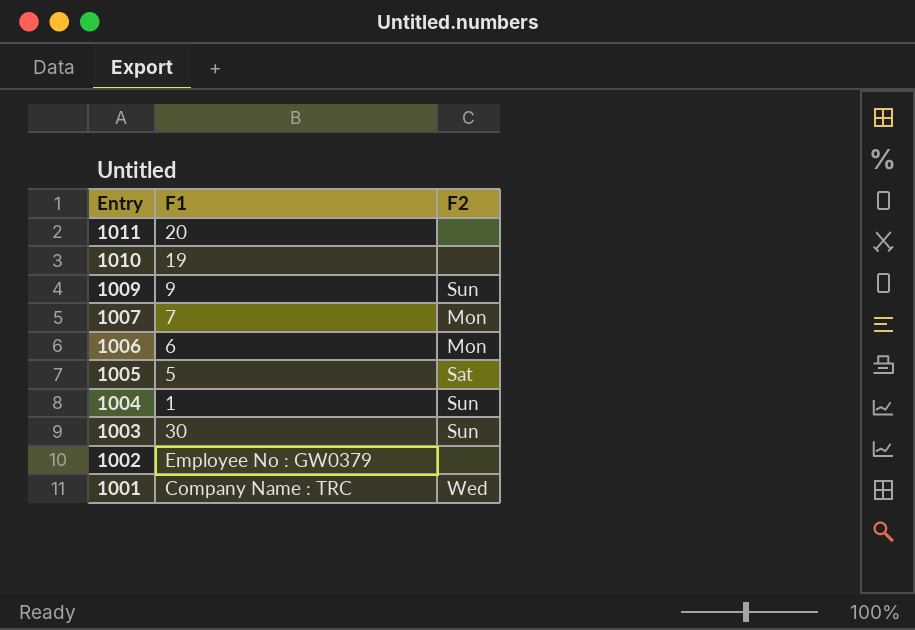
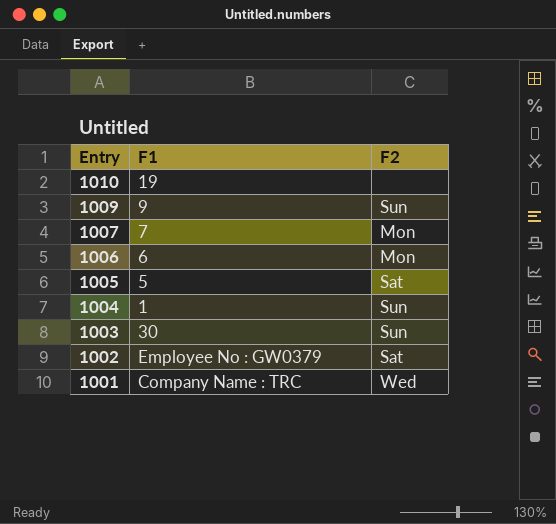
row 1011: 20 | none -> none
1002 | F2: none -> Sat

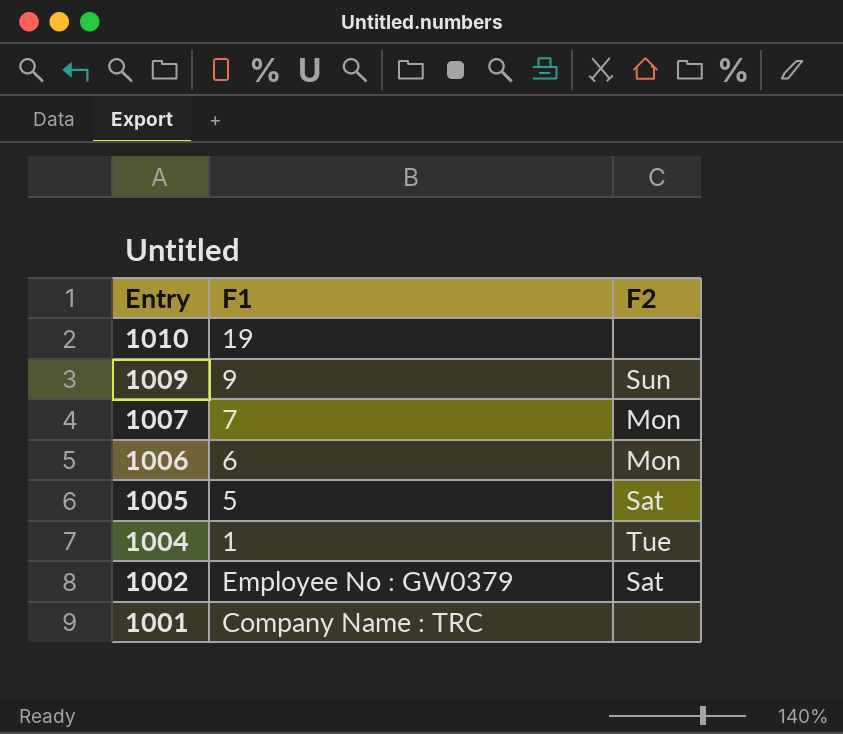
row 1003: 30 | Sun -> none
1004 | F2: Sun -> Tue
1001 | F2: Wed -> none

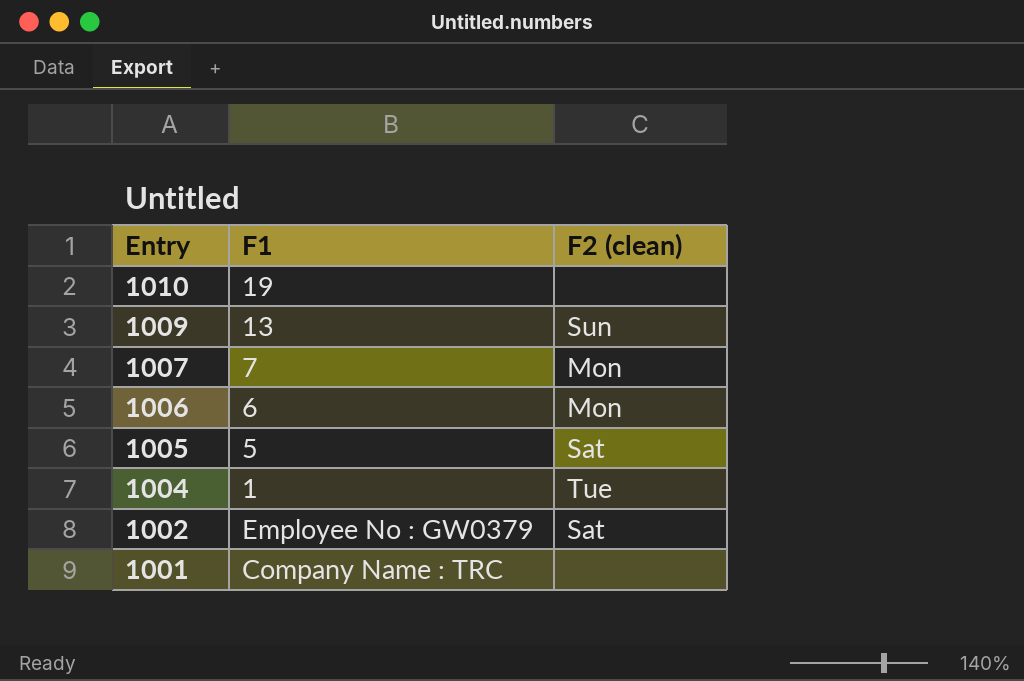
column name: F2 -> F2 (clean)
1009 | F1: 9 -> 13

